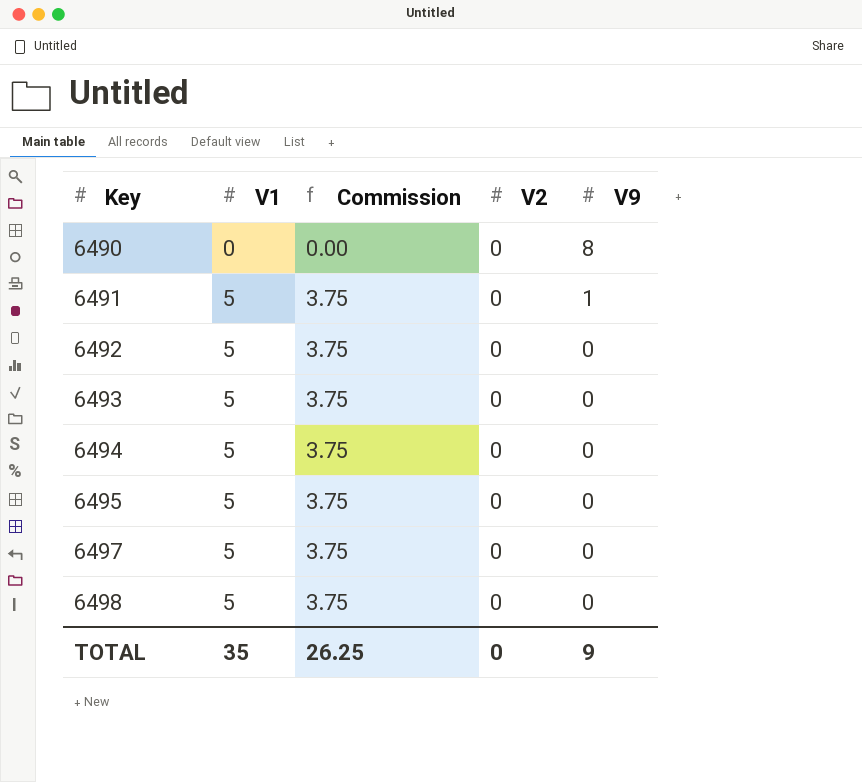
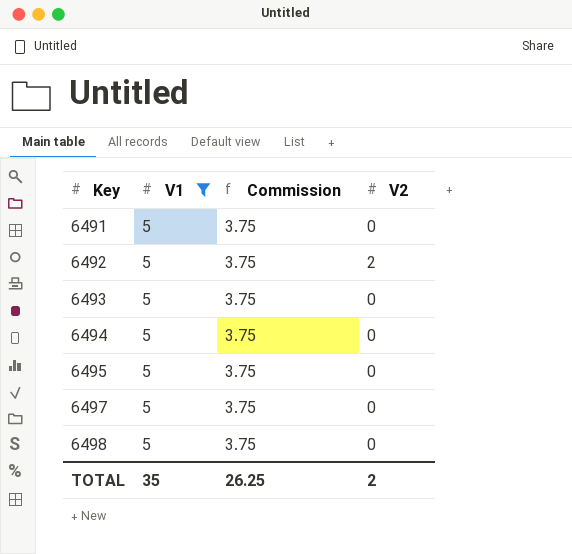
filter: none -> V1 = 5
column V9 | position: 5 -> none
6492 | V2: 0 -> 2
TOTAL | V2: 0 -> 2

